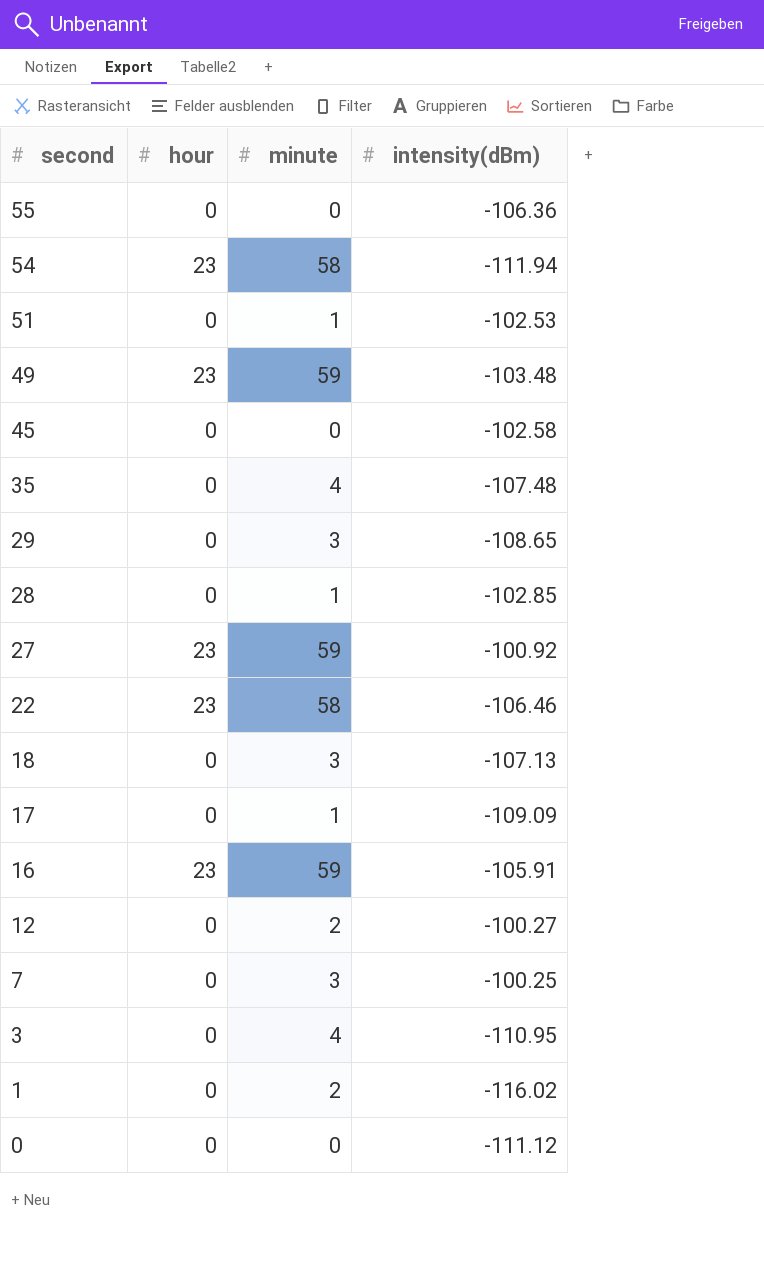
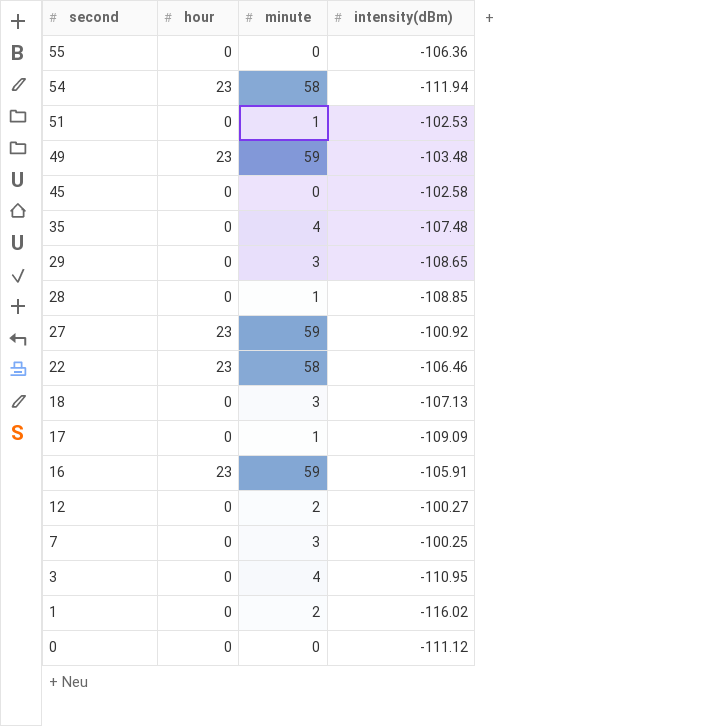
28 | intensity(dBm): -102.85 -> -108.85

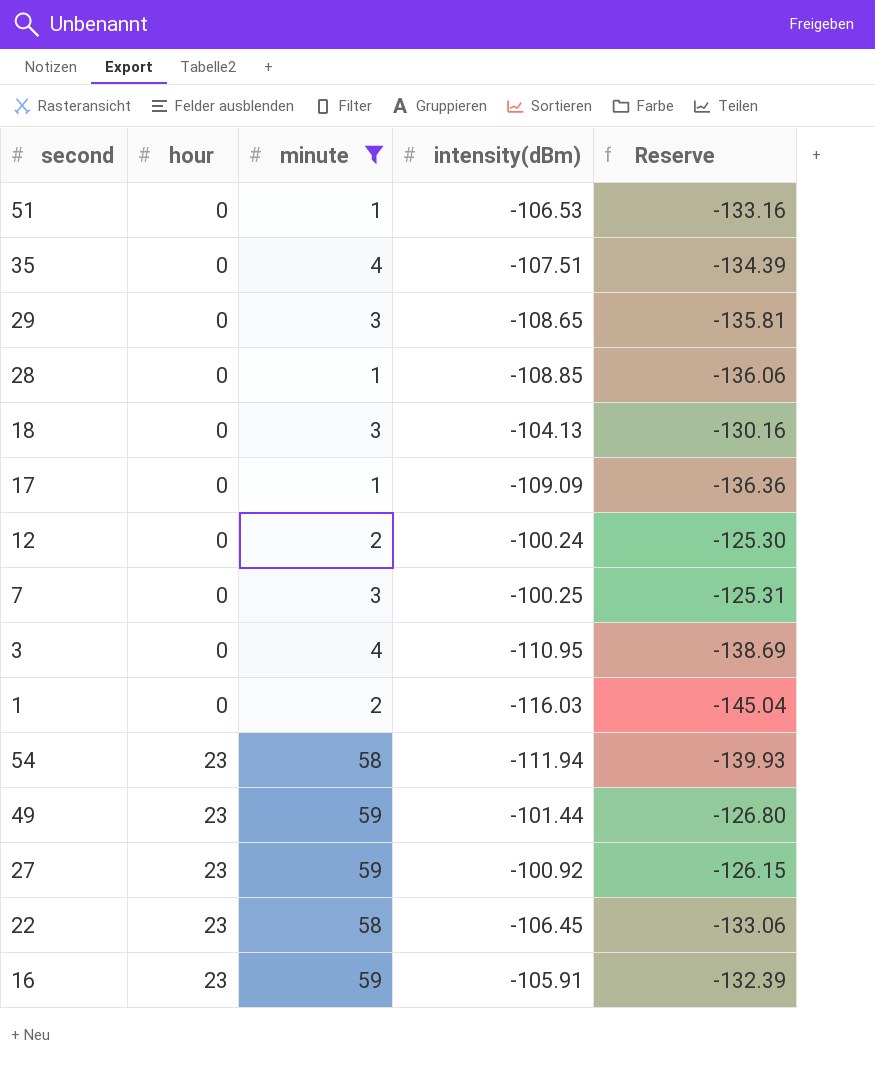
filter: none -> minute != 0
row order: second descending -> hour ascending
column Reserve | formula: none -> [intensity(dBm)] * 1.25
51 | intensity(dBm): -102.53 -> -106.53
35 | intensity(dBm): -107.48 -> -107.51
18 | intensity(dBm): -107.13 -> -104.13
12 | intensity(dBm): -100.27 -> -100.24
1 | intensity(dBm): -116.02 -> -116.03
49 | intensity(dBm): -103.48 -> -101.44
22 | intensity(dBm): -106.46 -> -106.45

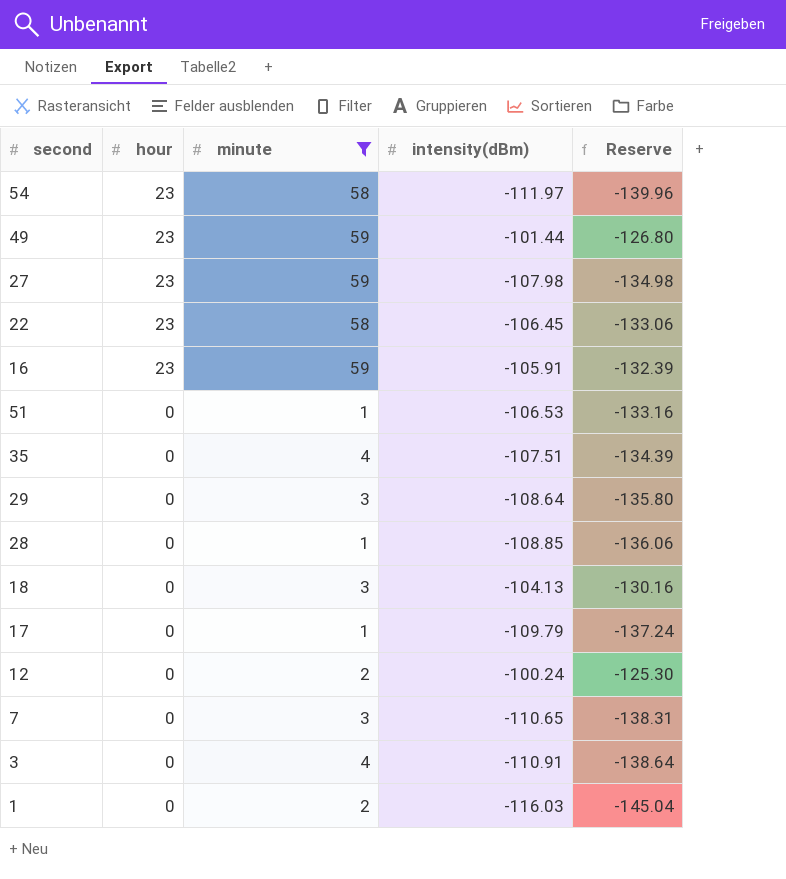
row order: hour ascending -> hour descending
54 | intensity(dBm): -111.94 -> -111.97
54 | Reserve: -139.93 -> -139.96
27 | intensity(dBm): -100.92 -> -107.98
27 | Reserve: -126.15 -> -134.98
29 | intensity(dBm): -108.65 -> -108.64
29 | Reserve: -135.81 -> -135.80
17 | intensity(dBm): -109.09 -> -109.79
17 | Reserve: -136.36 -> -137.24
7 | intensity(dBm): -100.25 -> -110.65
7 | Reserve: -125.31 -> -138.31
3 | intensity(dBm): -110.95 -> -110.91
3 | Reserve: -138.69 -> -138.64

